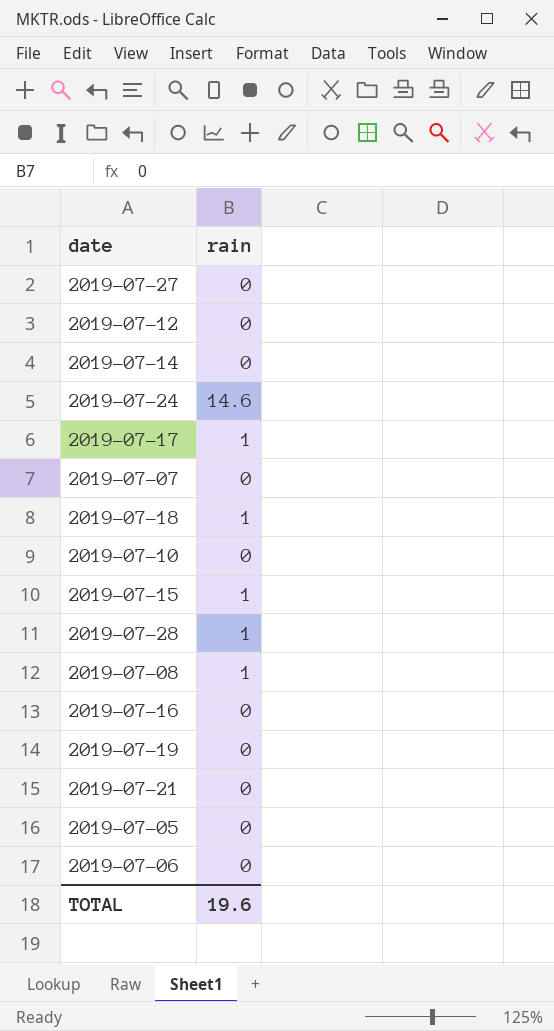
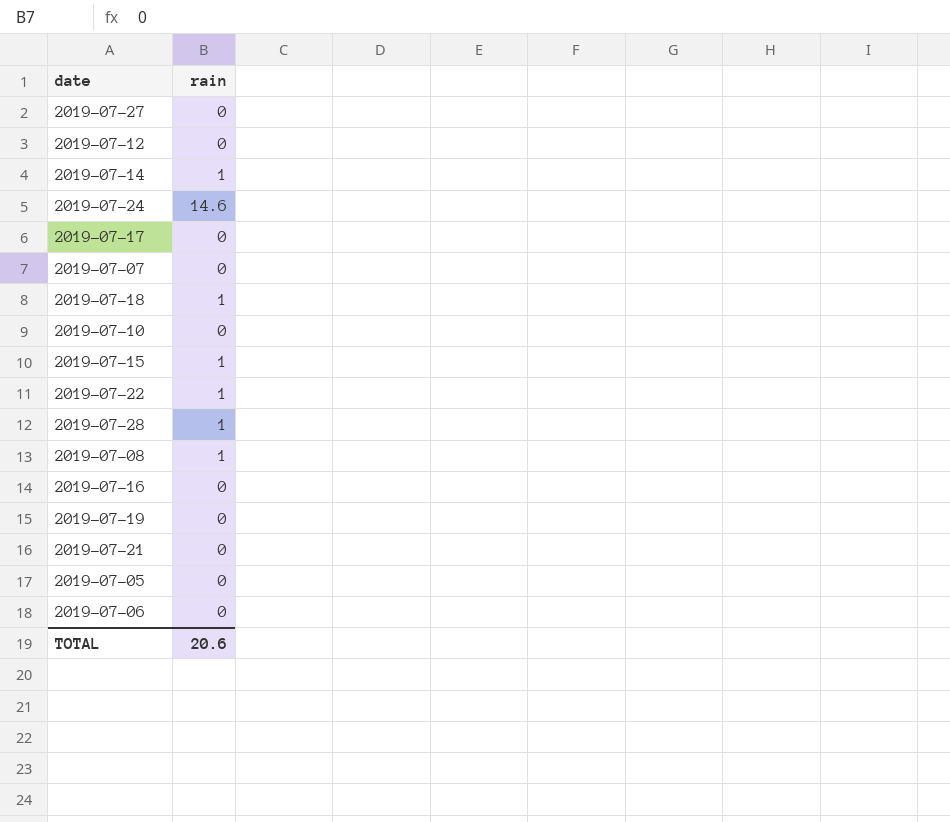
2019-07-14 | rain: 0 -> 1
2019-07-17 | rain: 1 -> 0
row 2019-07-22: none -> 1
TOTAL | rain: 19.6 -> 20.6

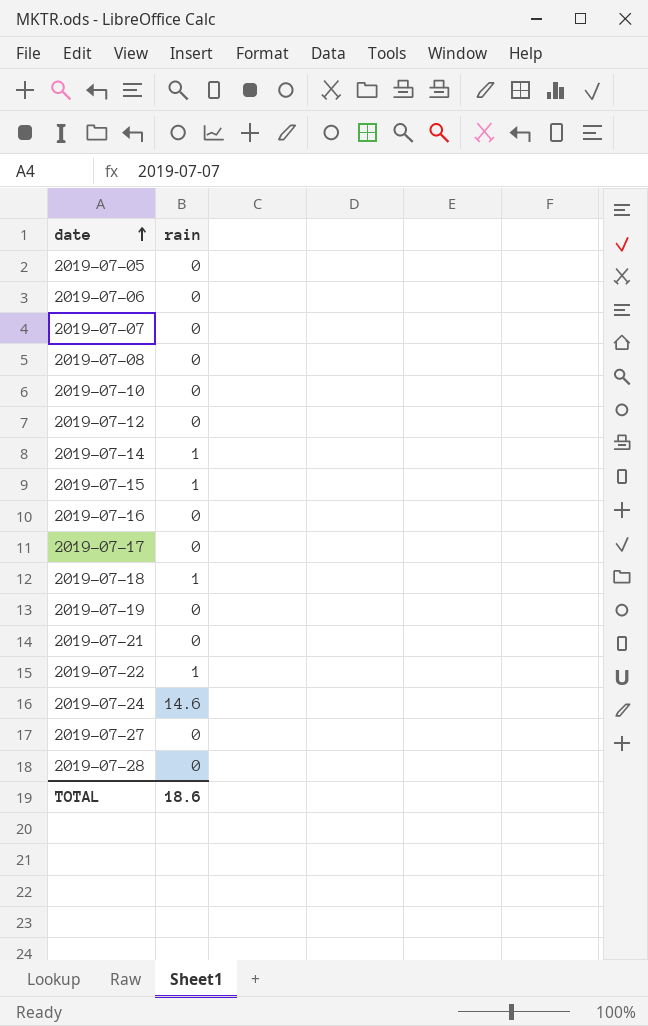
row order: none -> date ascending
2019-07-08 | rain: 1 -> 0
2019-07-28 | rain: 1 -> 0
TOTAL | rain: 20.6 -> 18.6

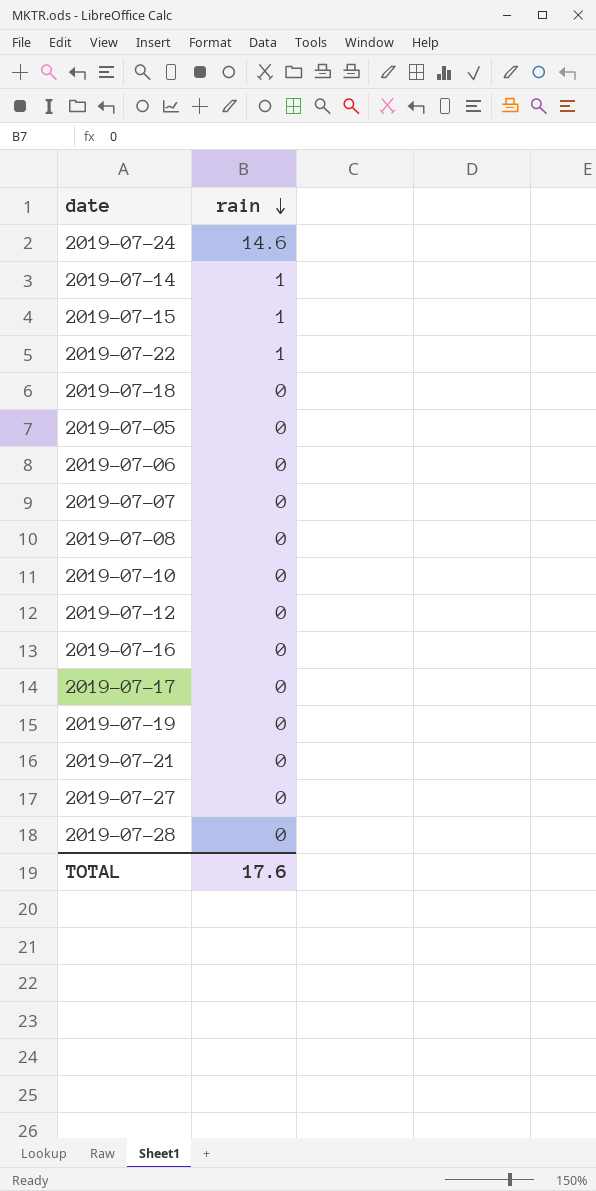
row order: date ascending -> rain descending
2019-07-18 | rain: 1 -> 0
TOTAL | rain: 18.6 -> 17.6

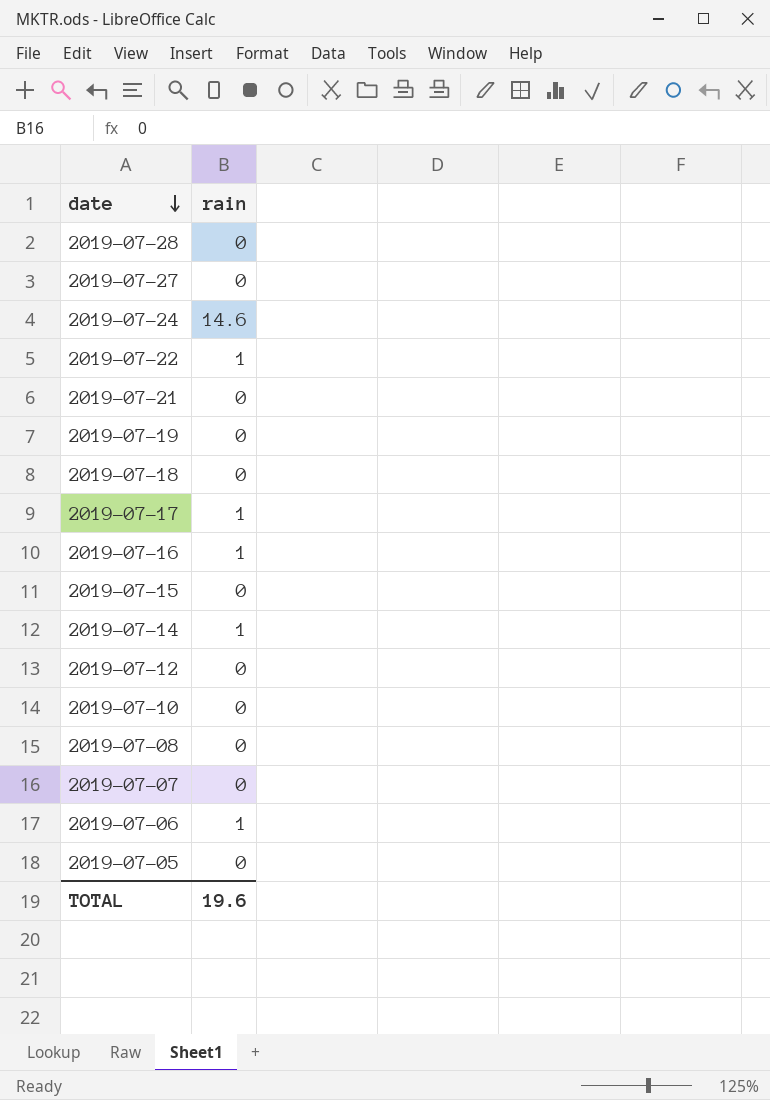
row order: rain descending -> date descending
2019-07-17 | rain: 0 -> 1
2019-07-16 | rain: 0 -> 1
2019-07-15 | rain: 1 -> 0
2019-07-06 | rain: 0 -> 1
TOTAL | rain: 17.6 -> 19.6

